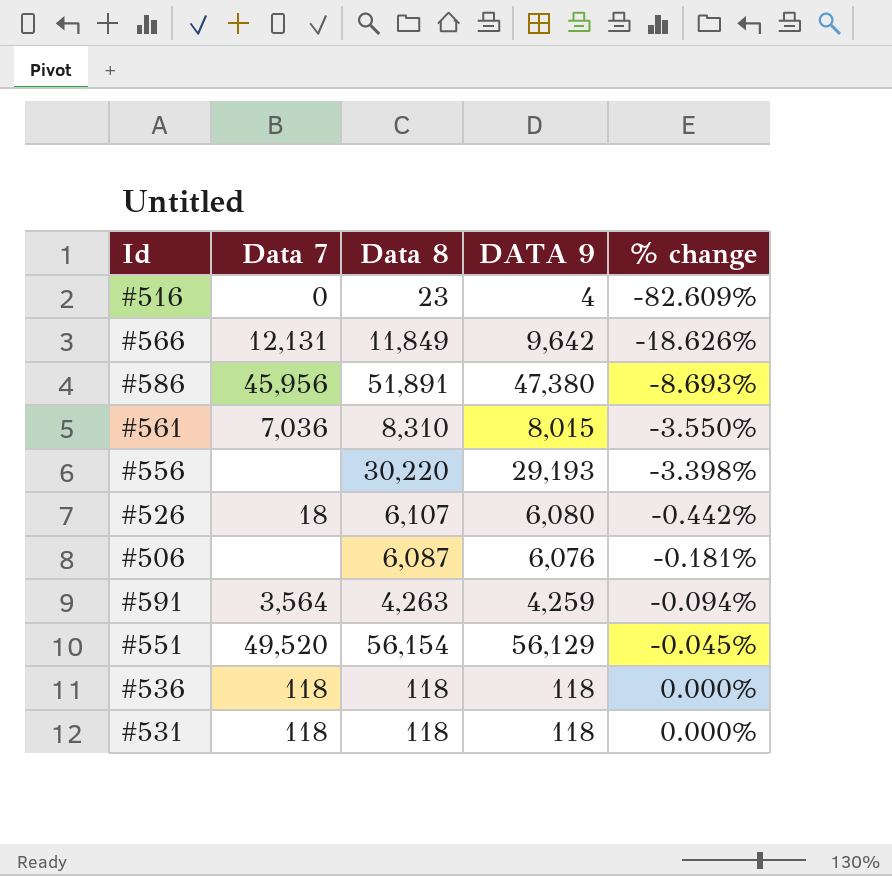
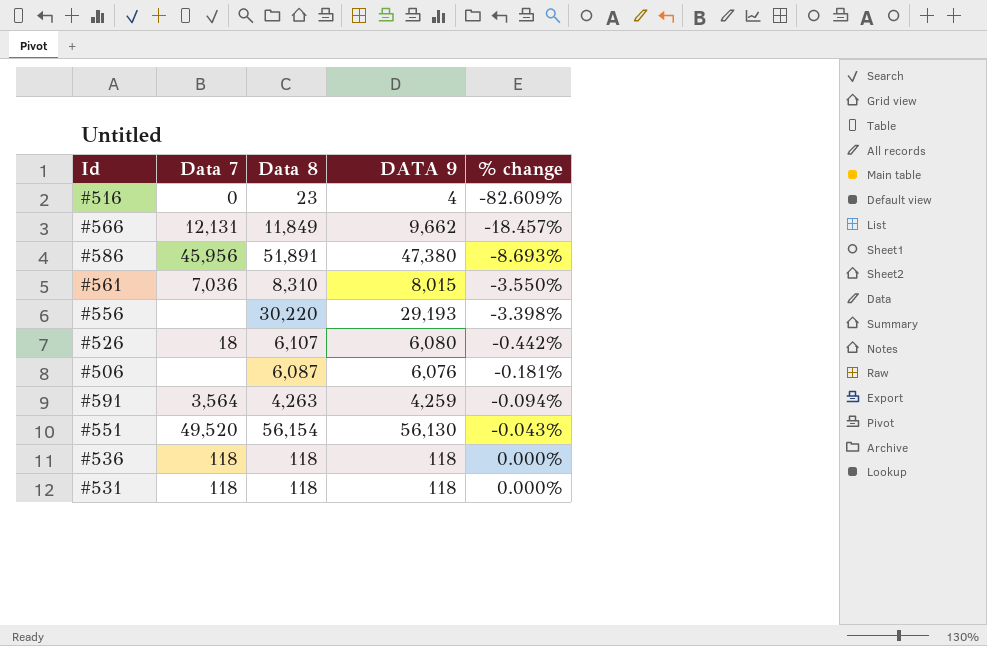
#566 | DATA 9: 9,642 -> 9,662
#566 | % change: -18.626% -> -18.457%
#551 | DATA 9: 56,129 -> 56,130
#551 | % change: -0.045% -> -0.043%

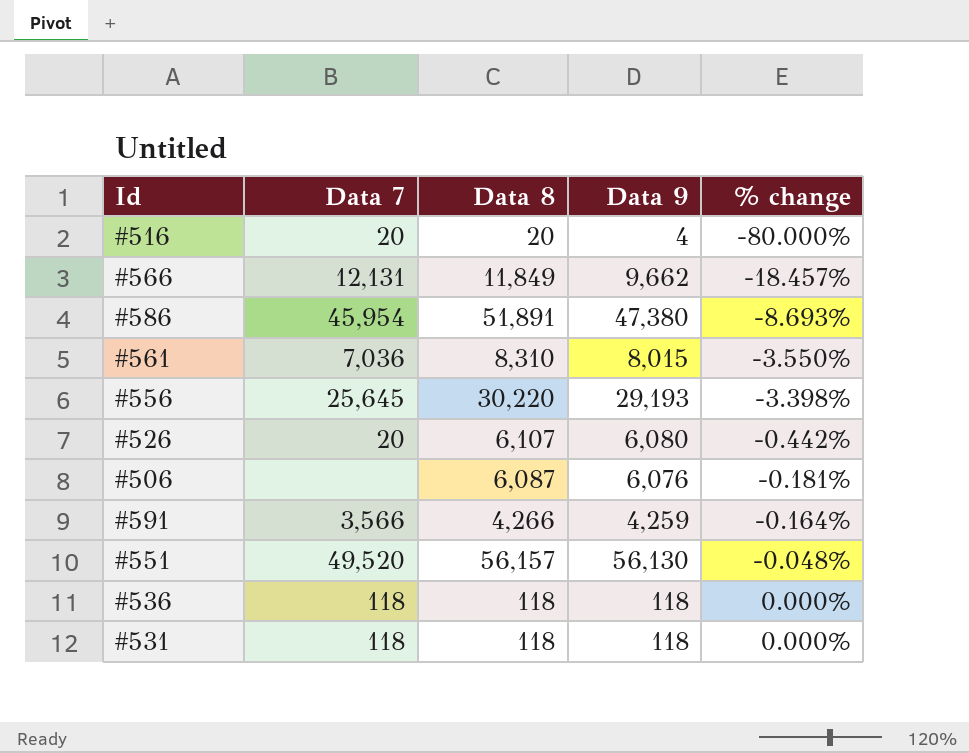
column name: DATA 9 -> Data 9
#516 | Data 7: 0 -> 20
#516 | Data 8: 23 -> 20
#516 | % change: -82.609% -> -80.000%
#586 | Data 7: 45,956 -> 45,954
#556 | Data 7: none -> 25,645
#526 | Data 7: 18 -> 20
#591 | Data 7: 3,564 -> 3,566
#591 | Data 8: 4,263 -> 4,266
#591 | % change: -0.094% -> -0.164%
#551 | Data 8: 56,154 -> 56,157
#551 | % change: -0.043% -> -0.048%

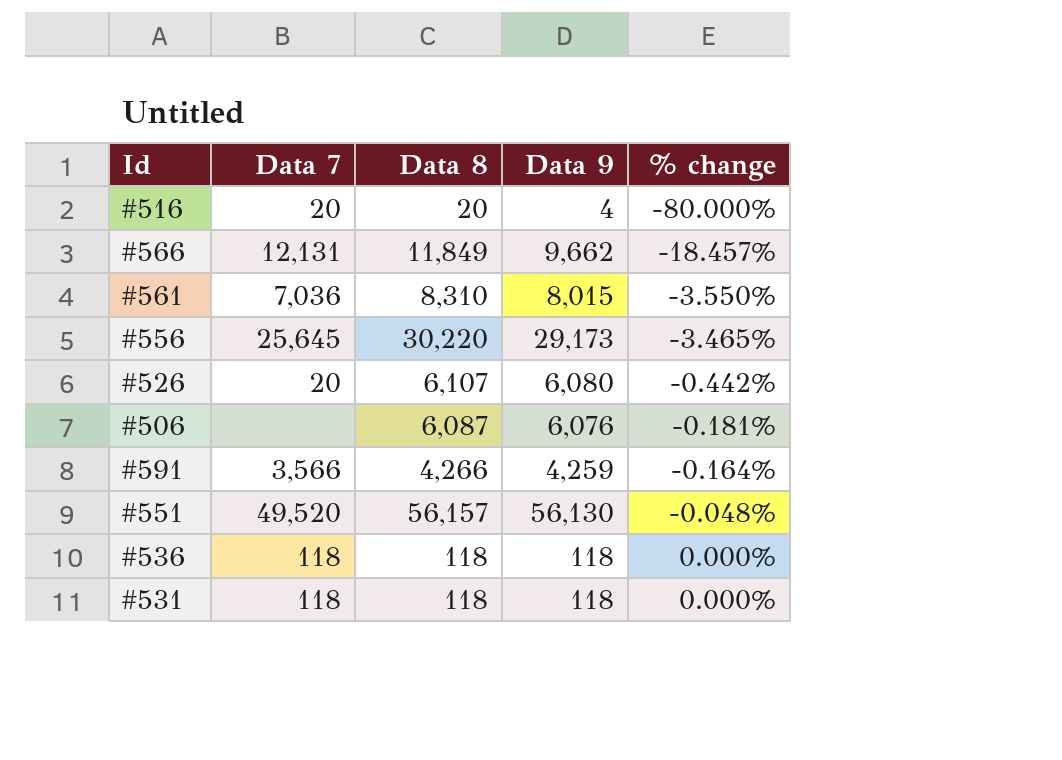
row #586: 45,954 | 51,891 | 47,380 | -8.693% -> none
#556 | Data 9: 29,193 -> 29,173
#556 | % change: -3.398% -> -3.465%

